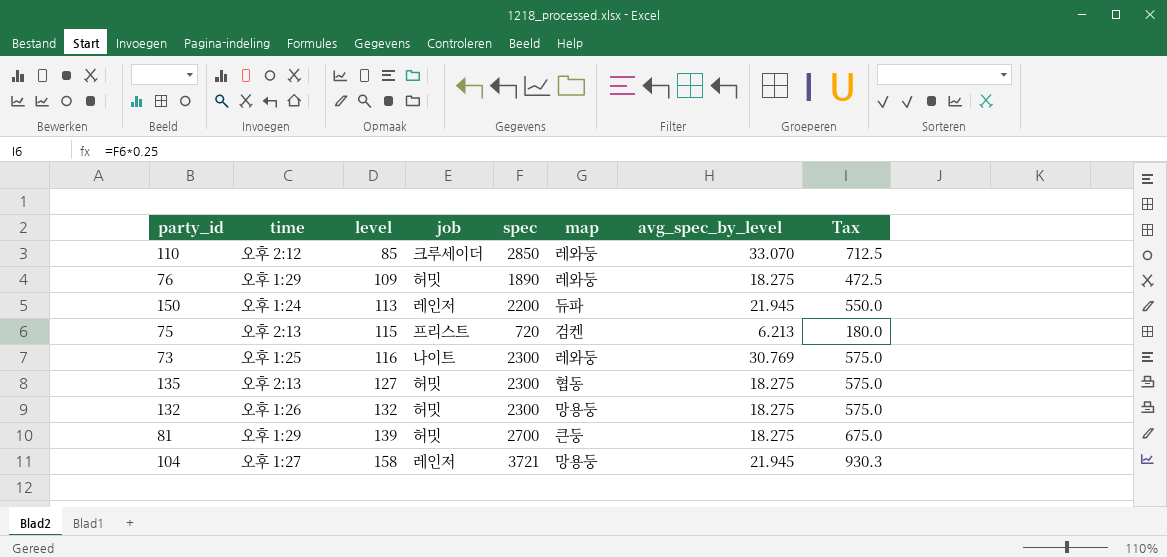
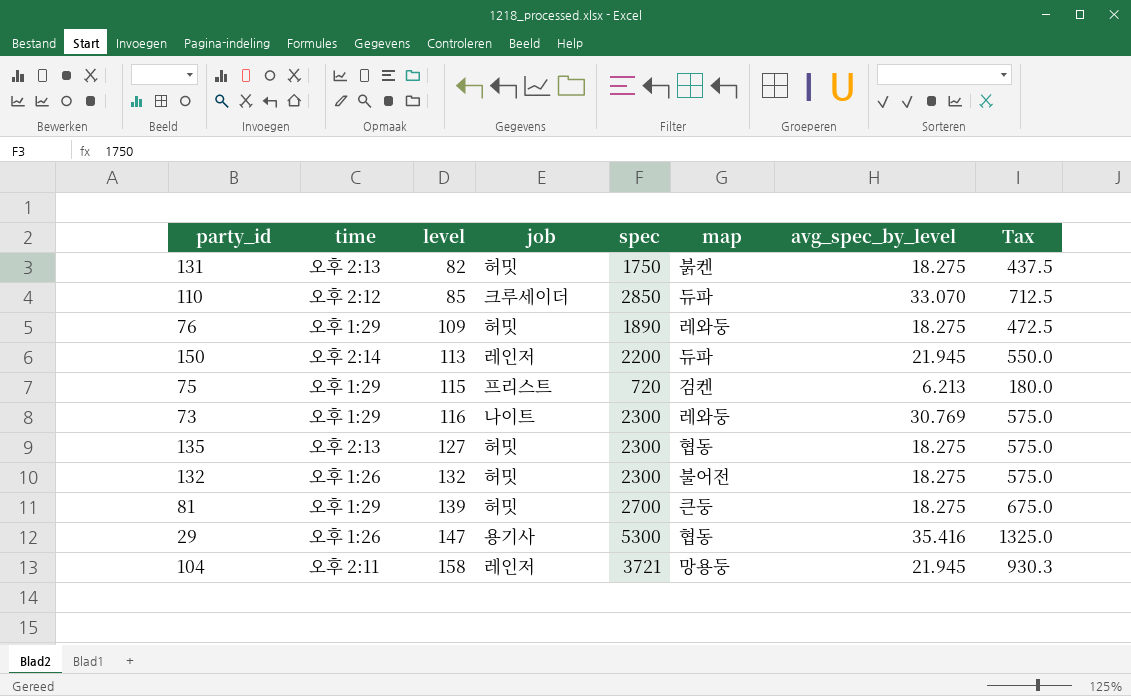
row 131: none -> 오후 2:13 | 82 | 허밋 | 1750 | 붉켄 | 18.275 | 437.5
110 | map: 레와둥 -> 듀파
150 | time: 오후 1:24 -> 오후 2:14
75 | time: 오후 2:13 -> 오후 1:29
73 | time: 오후 1:25 -> 오후 1:29
132 | map: 망용둥 -> 불어전
row 29: none -> 오후 1:26 | 147 | 용기사 | 5300 | 협동 | 35.416 | 1325.0
104 | time: 오후 1:27 -> 오후 2:11

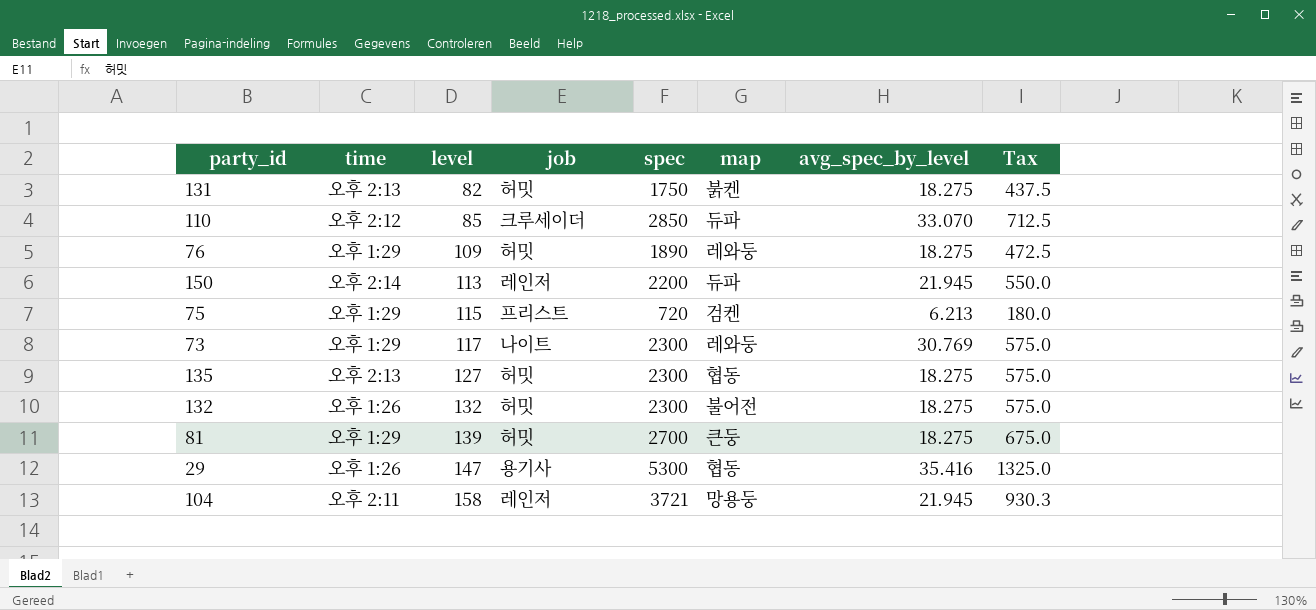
73 | level: 116 -> 117

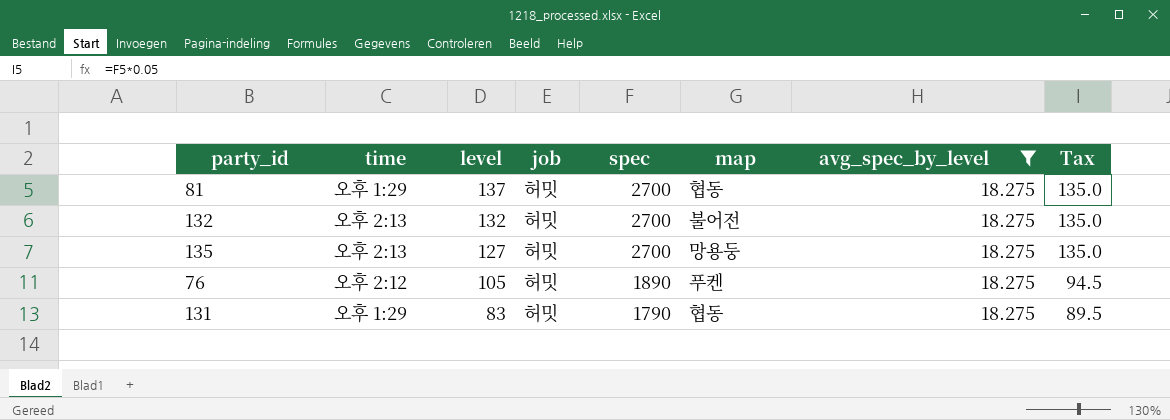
filter: none -> avg_spec_by_level = 18.275
row order: level ascending -> level descending
column Tax | formula: [spec] * 0.25 -> [spec] * 0.05
81 | level: 139 -> 137
81 | map: 큰둥 -> 협동
132 | time: 오후 1:26 -> 오후 2:13
132 | spec: 2300 -> 2700
135 | spec: 2300 -> 2700
135 | map: 협동 -> 망용둥
76 | time: 오후 1:29 -> 오후 2:12
76 | level: 109 -> 105
76 | map: 레와둥 -> 푸켄
131 | time: 오후 2:13 -> 오후 1:29
131 | level: 82 -> 83
131 | spec: 1750 -> 1790
131 | map: 붉켄 -> 협동

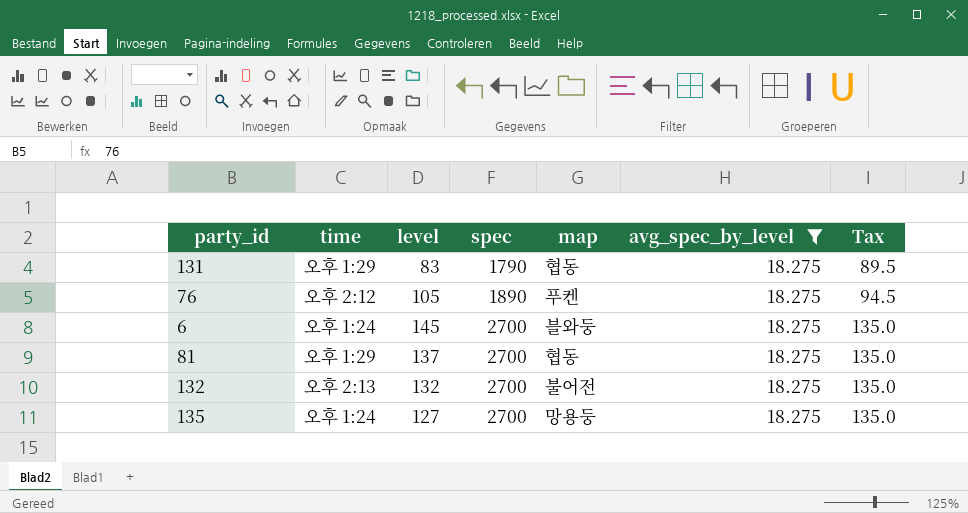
row order: level descending -> spec ascending
column job | position: 4 -> none
row 6: none -> 오후 1:24 | 145 | 2700 | 블와둥 | 18.275 | 135.0
135 | time: 오후 2:13 -> 오후 1:24

